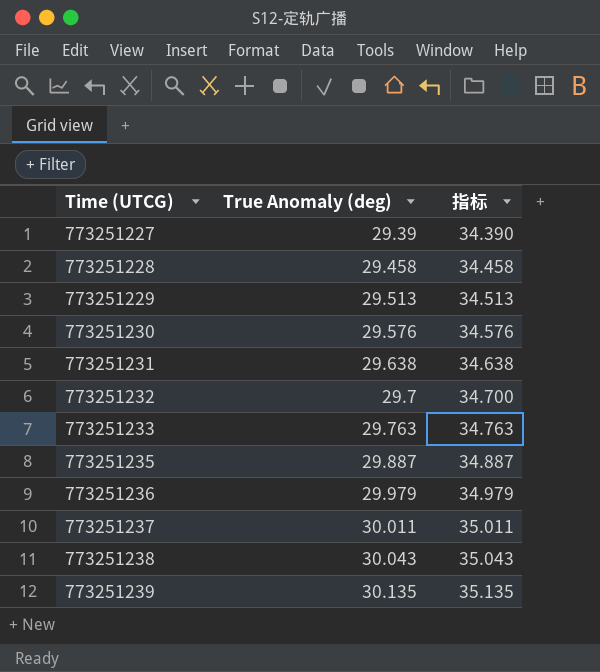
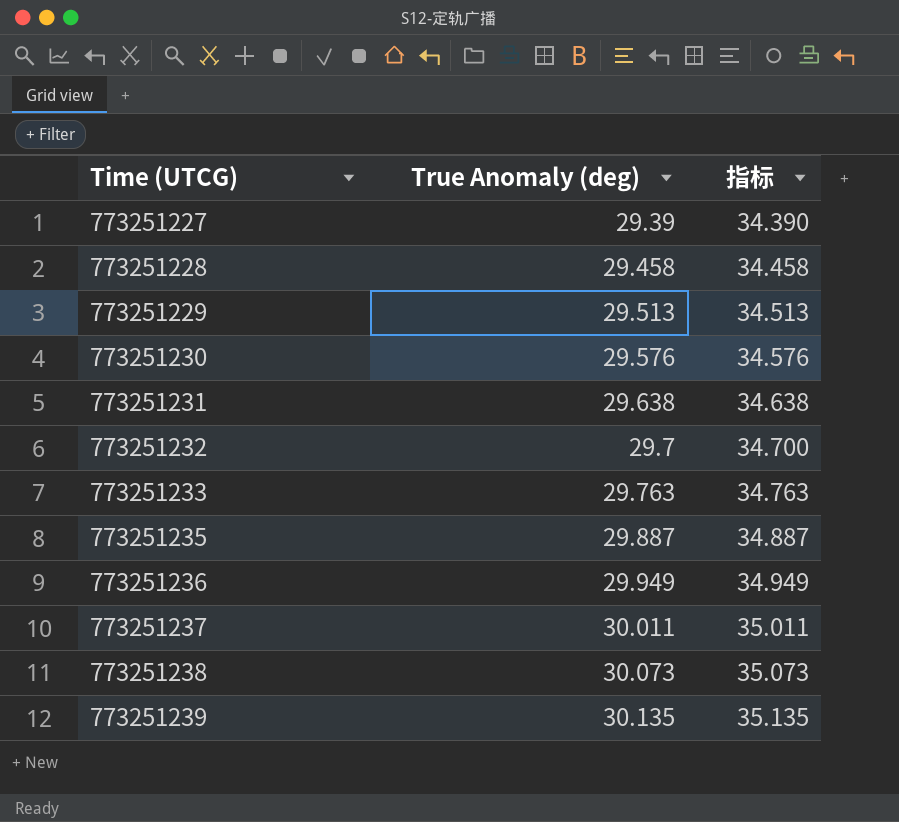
773251236 | True Anomaly (deg): 29.979 -> 29.949
773251236 | 指标: 34.979 -> 34.949
773251238 | True Anomaly (deg): 30.043 -> 30.073
773251238 | 指标: 35.043 -> 35.073

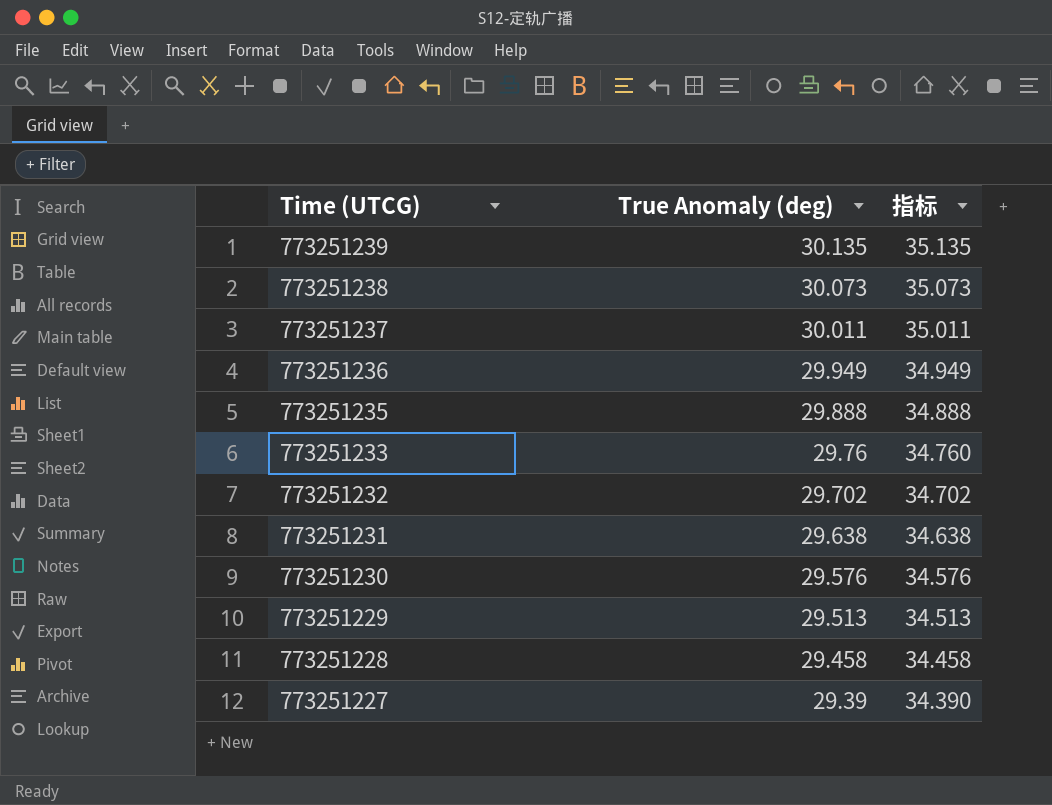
row order: Time (UTCG) ascending -> Time (UTCG) descending
773251235 | True Anomaly (deg): 29.887 -> 29.888
773251235 | 指标: 34.887 -> 34.888
773251233 | True Anomaly (deg): 29.763 -> 29.76
773251233 | 指标: 34.763 -> 34.760
773251232 | True Anomaly (deg): 29.7 -> 29.702
773251232 | 指标: 34.700 -> 34.702

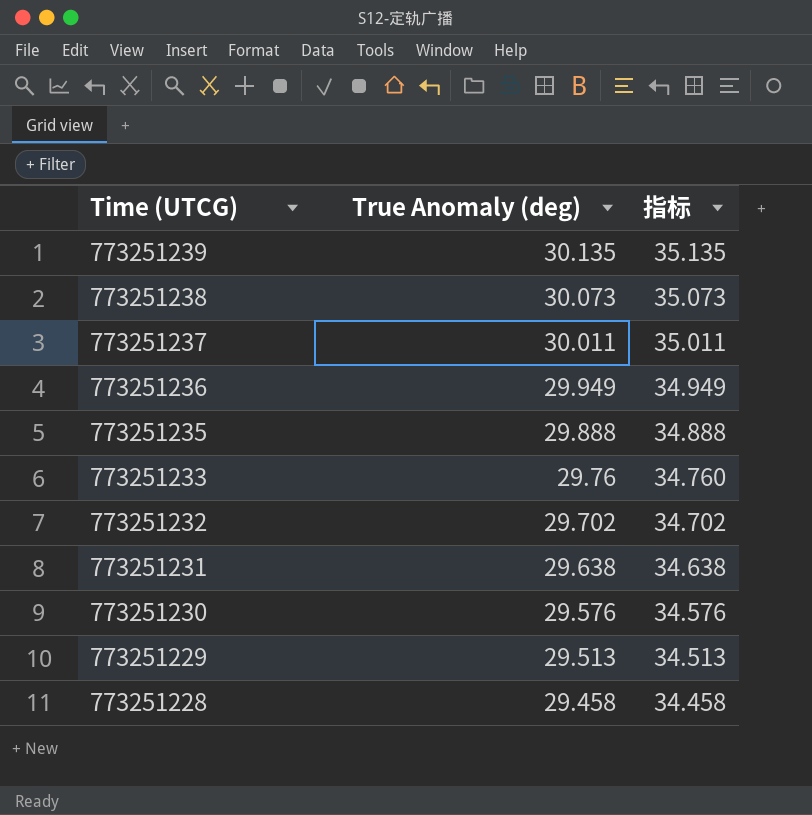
row 773251227: 29.39 | 34.390 -> none

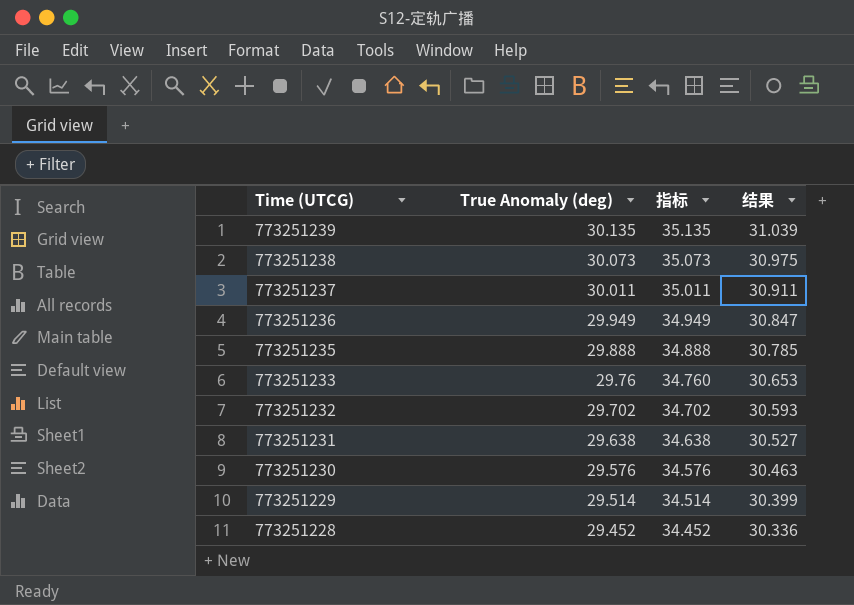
column 结果 | formula: none -> [True Anomaly (deg)] * 1.03
773251229 | True Anomaly (deg): 29.513 -> 29.514
773251229 | 指标: 34.513 -> 34.514
773251228 | True Anomaly (deg): 29.458 -> 29.452
773251228 | 指标: 34.458 -> 34.452

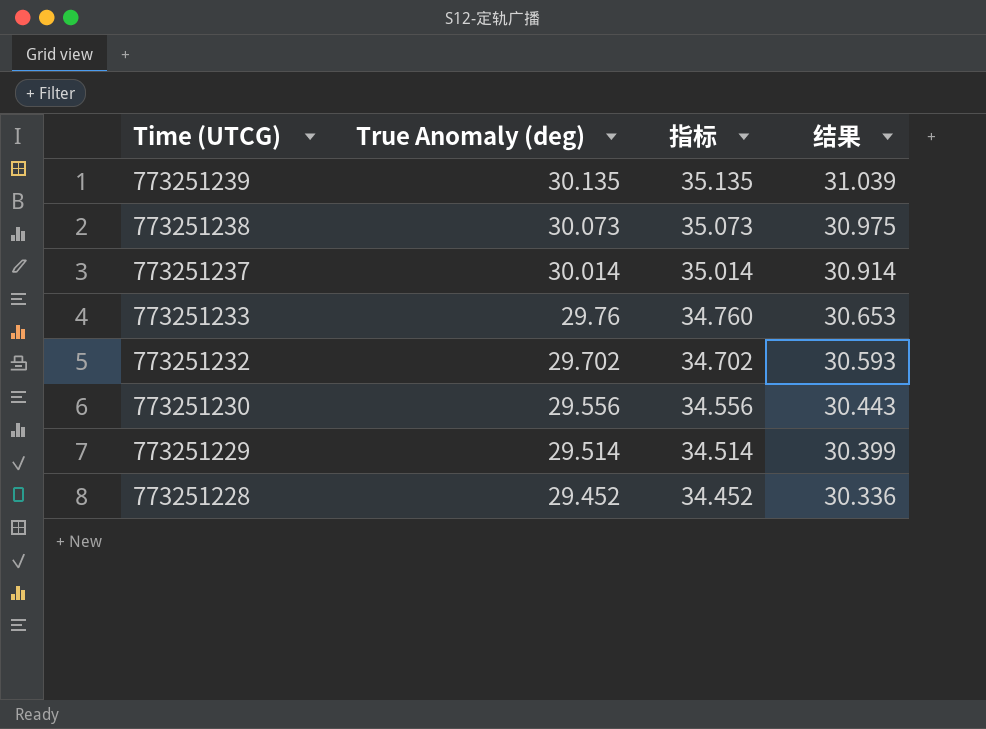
row 773251236: 29.949 | 34.949 | 30.847 -> none
row 773251235: 29.888 | 34.888 | 30.785 -> none
row 773251231: 29.638 | 34.638 | 30.527 -> none
773251237 | True Anomaly (deg): 30.011 -> 30.014
773251237 | 指标: 35.011 -> 35.014
773251237 | 结果: 30.911 -> 30.914
773251230 | True Anomaly (deg): 29.576 -> 29.556
773251230 | 指标: 34.576 -> 34.556
773251230 | 结果: 30.463 -> 30.443

